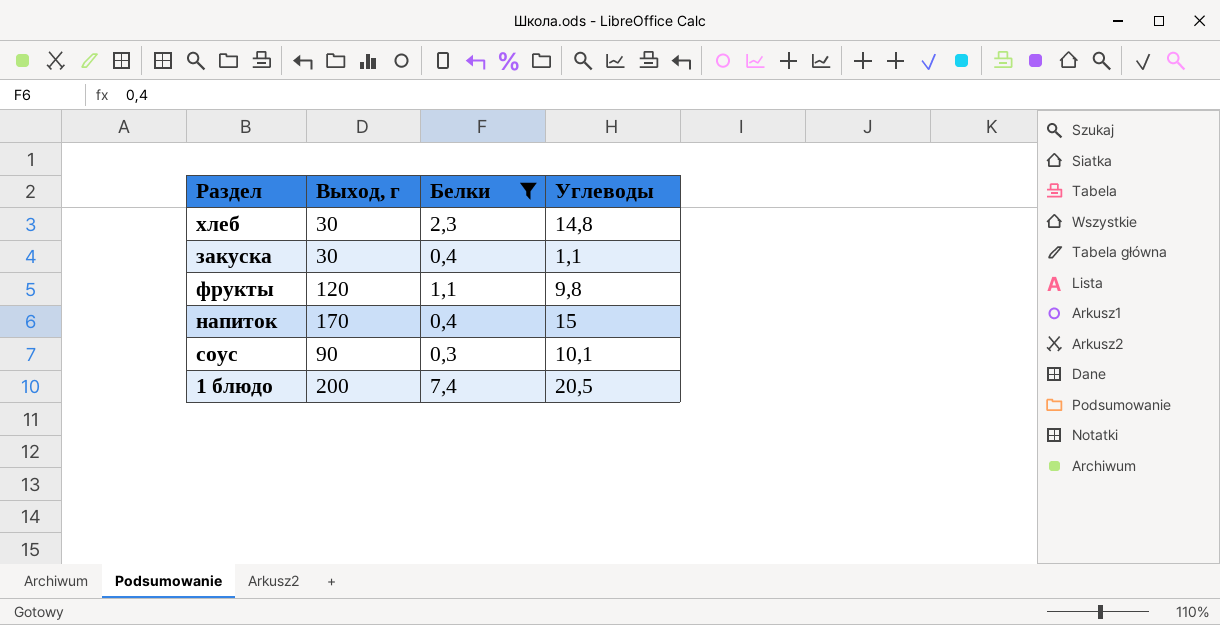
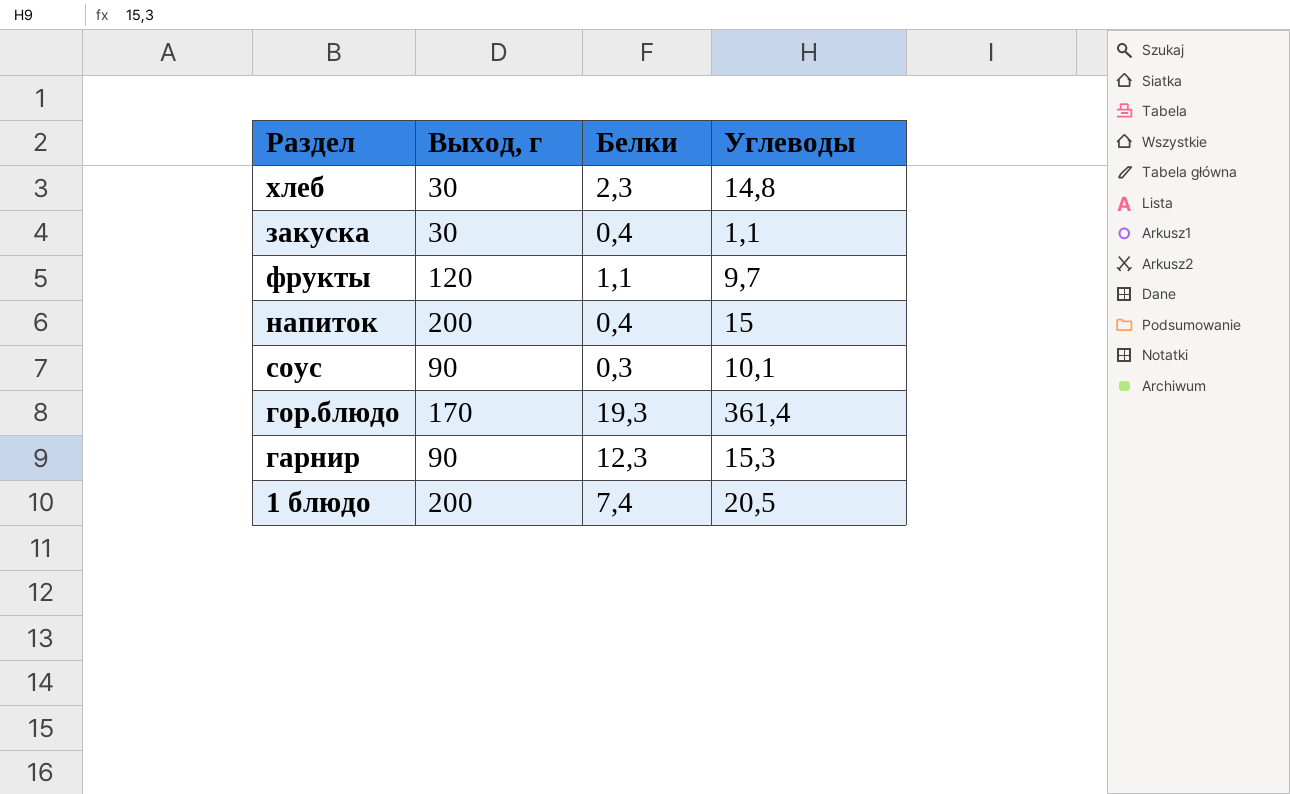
filter: Белки <= 7,4 -> none
фрукты | Углеводы: 9,8 -> 9,7
напиток | Выход, г: 170 -> 200

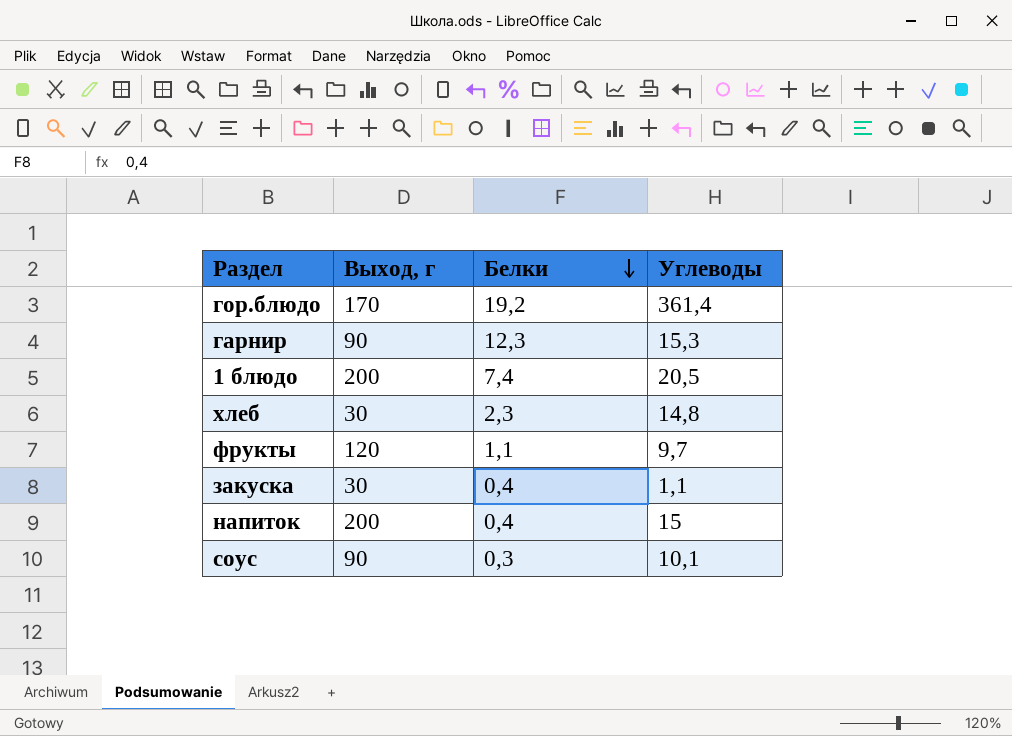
row order: none -> Белки descending
гор.блюдо | Белки: 19,3 -> 19,2

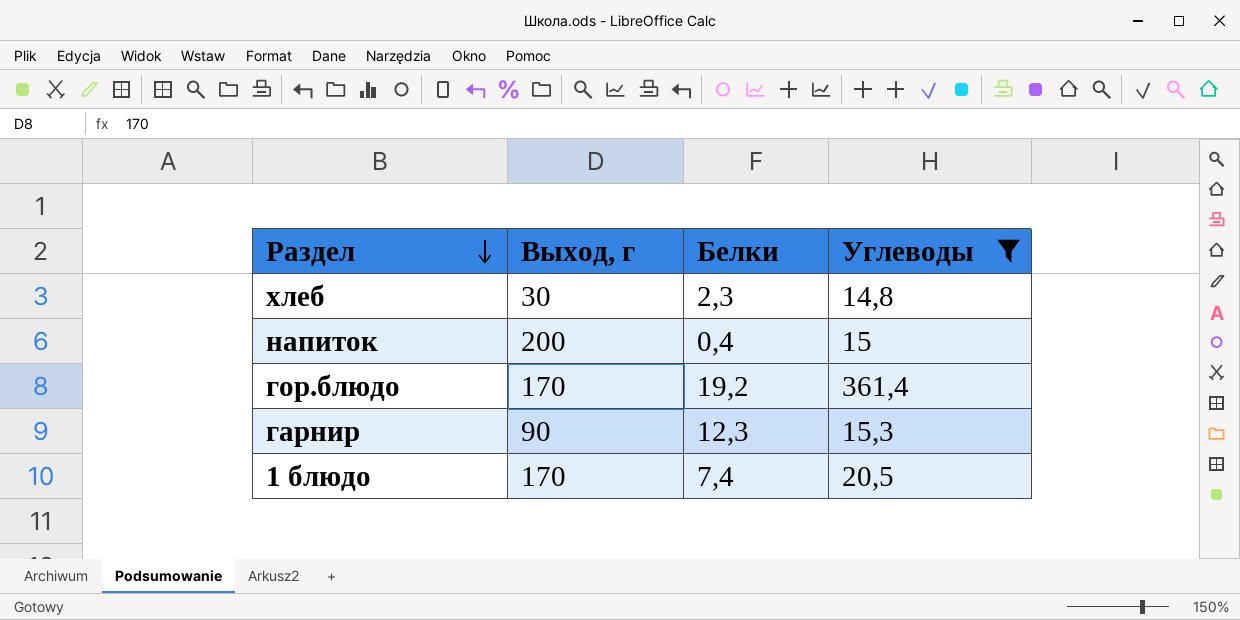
filter: none -> Углеводы >= 14,8
row order: Белки descending -> Раздел descending
1 блюдо | Выход, г: 200 -> 170

